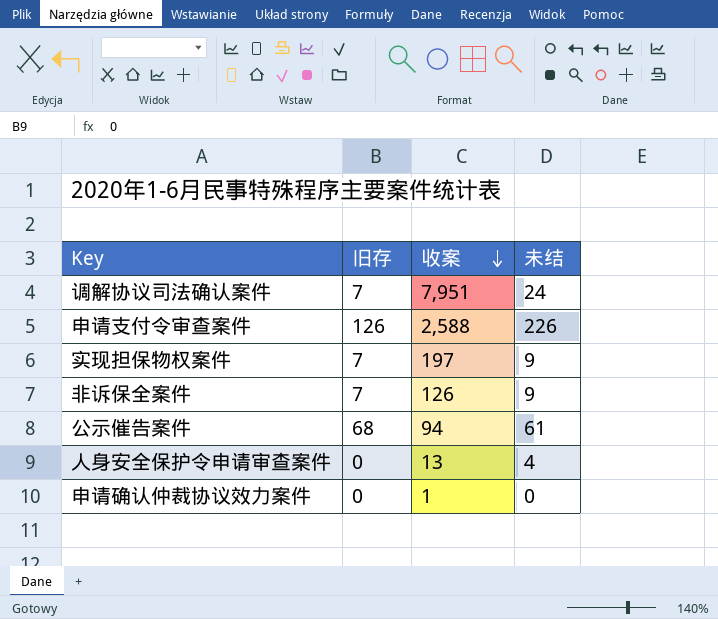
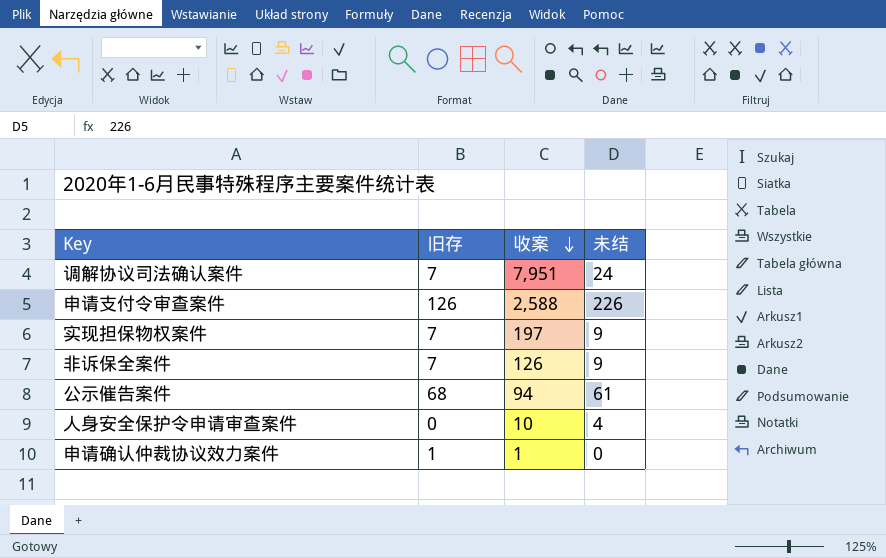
人身安全保护令申请审查案件 | 收案: 13 -> 10
申请确认仲裁协议效力案件 | 旧存: 0 -> 1

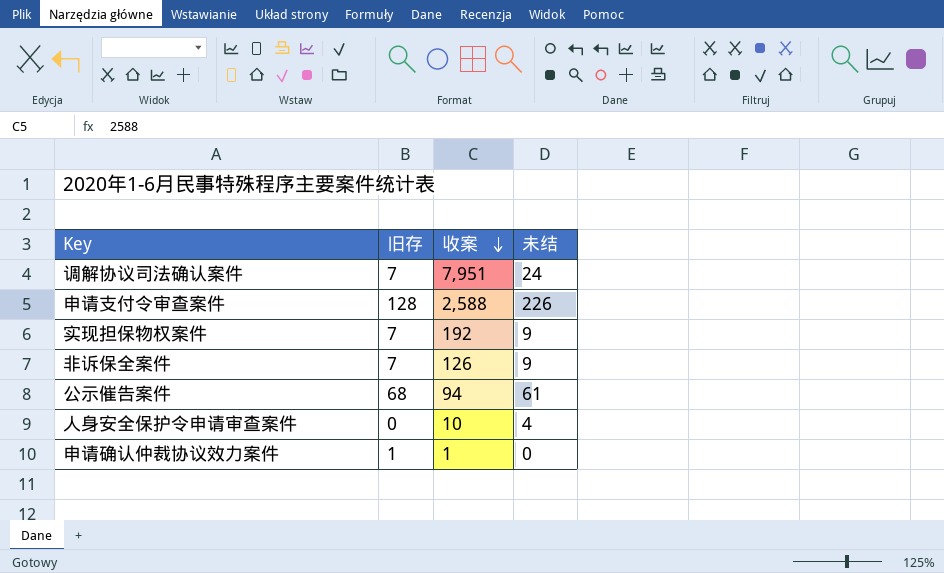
申请支付令审查案件 | 旧存: 126 -> 128
实现担保物权案件 | 收案: 197 -> 192

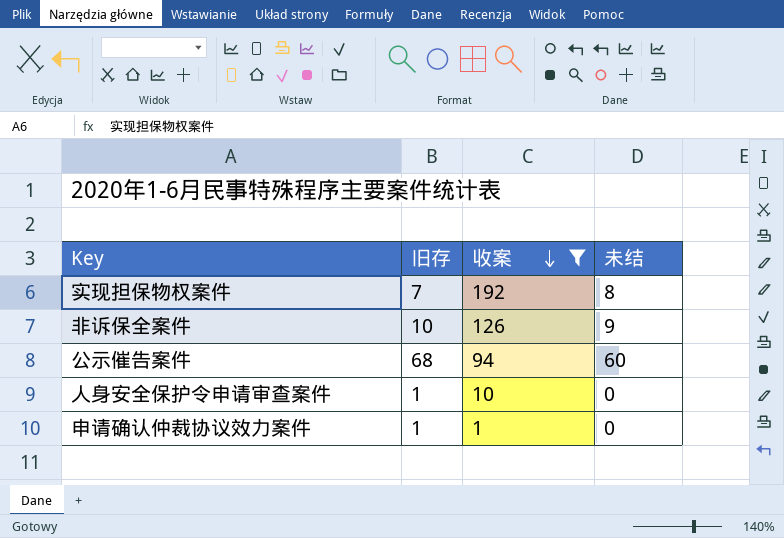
filter: none -> 收案 <= 192
实现担保物权案件 | 未结: 9 -> 8
非诉保全案件 | 旧存: 7 -> 10
公示催告案件 | 未结: 61 -> 60
人身安全保护令申请审查案件 | 旧存: 0 -> 1
人身安全保护令申请审查案件 | 未结: 4 -> 0

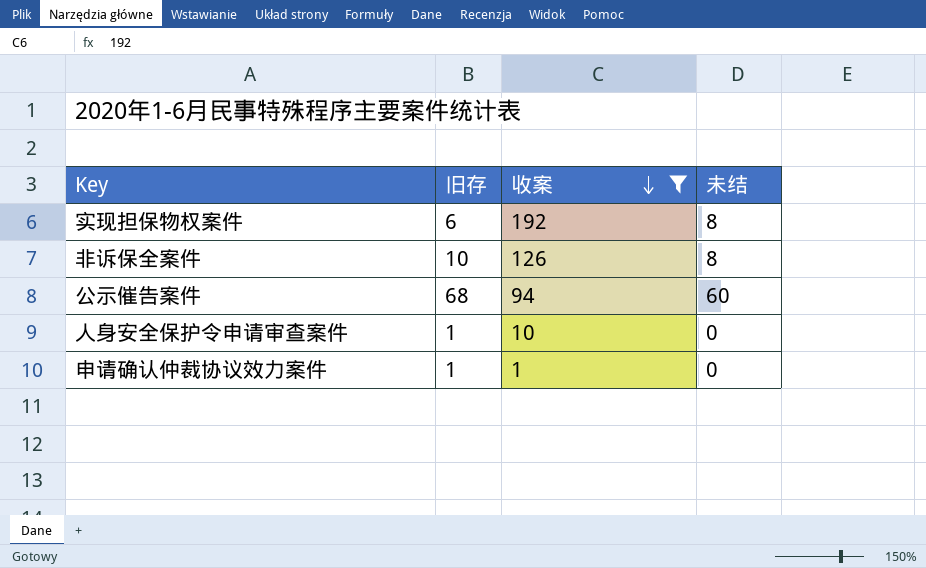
实现担保物权案件 | 旧存: 7 -> 6
非诉保全案件 | 未结: 9 -> 8

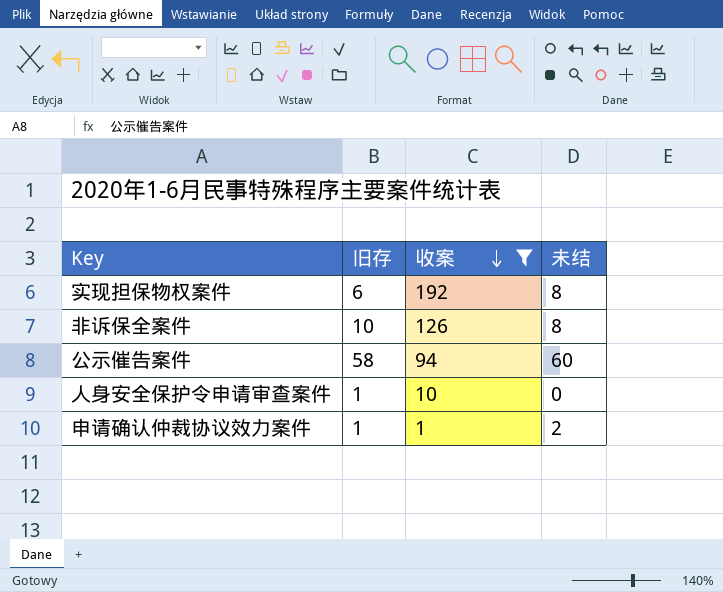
公示催告案件 | 旧存: 68 -> 58
申请确认仲裁协议效力案件 | 未结: 0 -> 2

